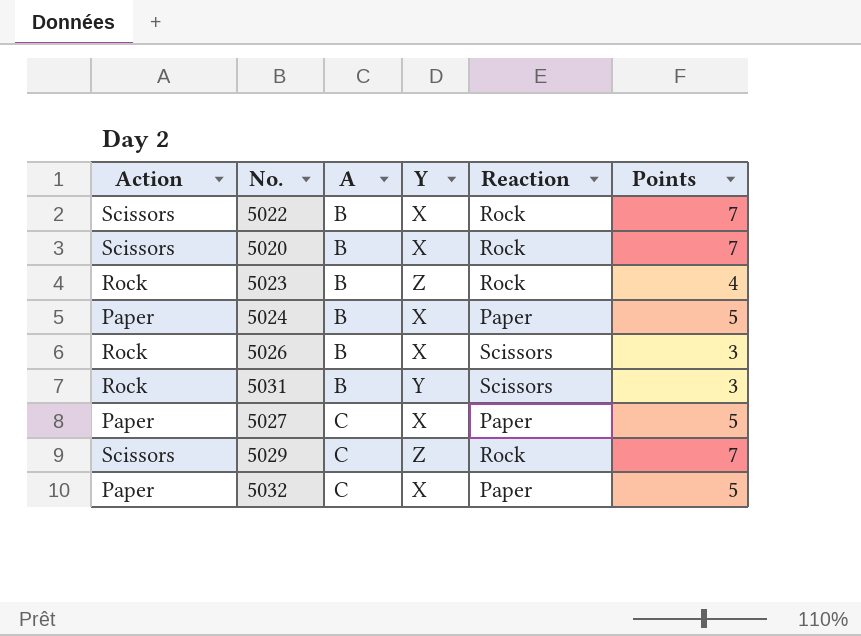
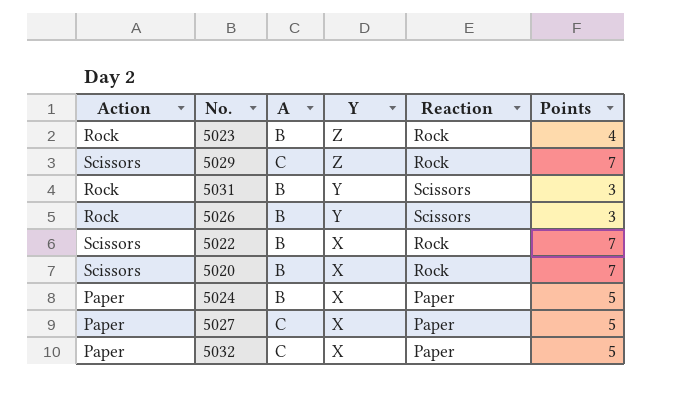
row order: A ascending -> Y descending
5026 | Y: X -> Y

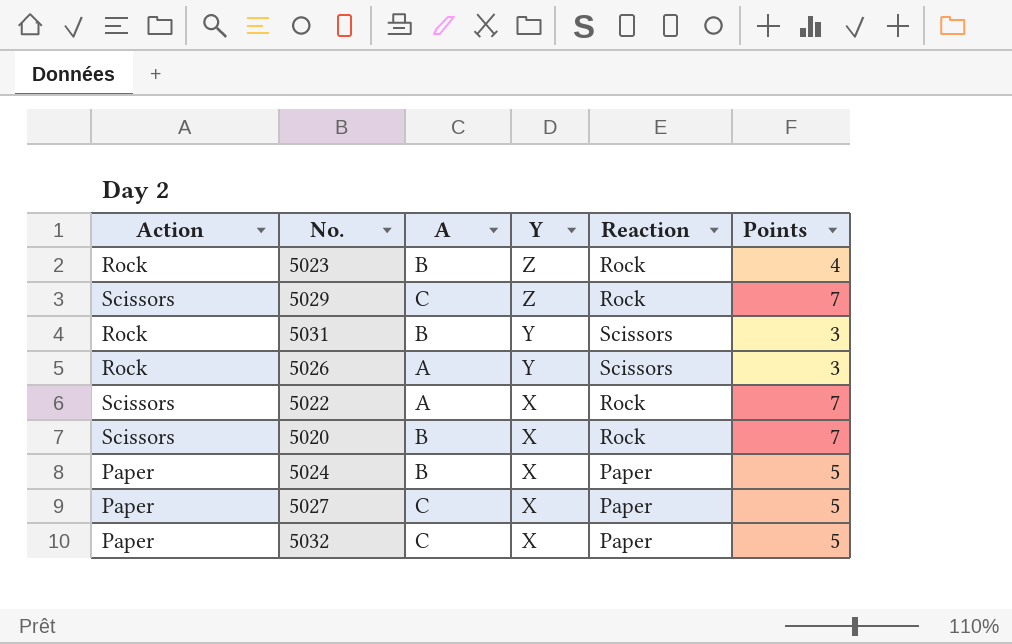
5026 | A: B -> A
5022 | A: B -> A

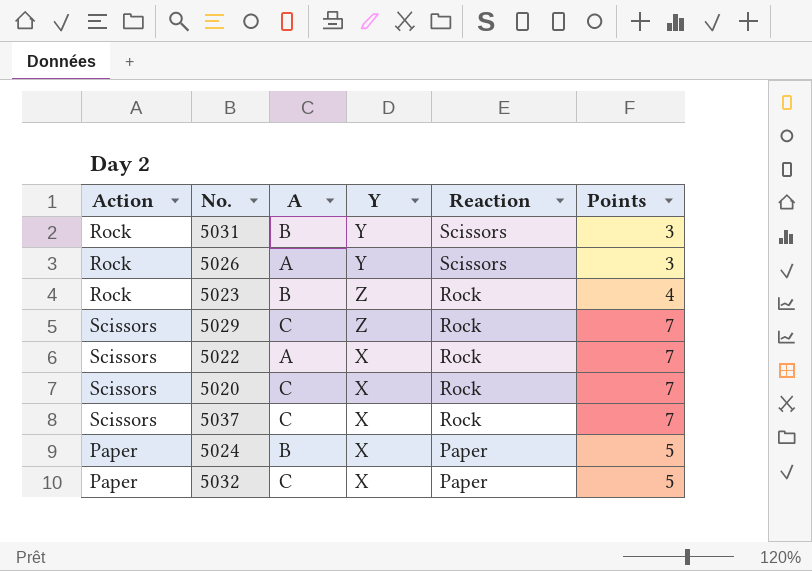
row order: Y descending -> Reaction descending
row 5027: Paper | C | X | Paper | 5 -> none
5020 | A: B -> C
row 5037: none -> Scissors | C | X | Rock | 7

